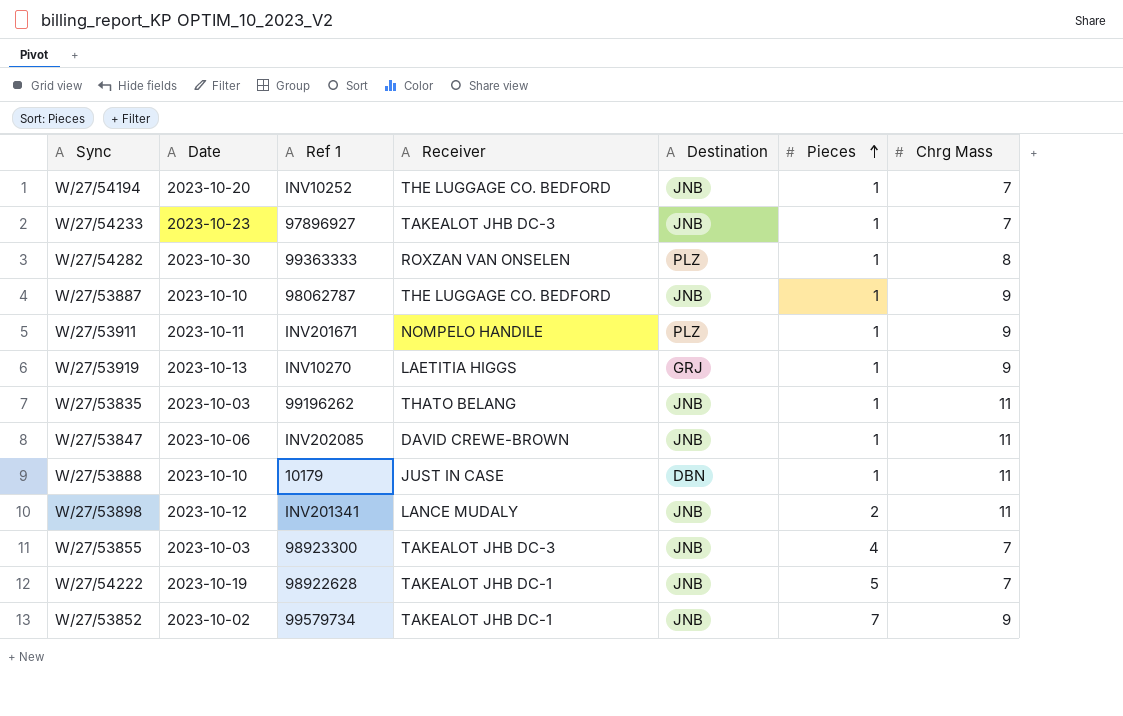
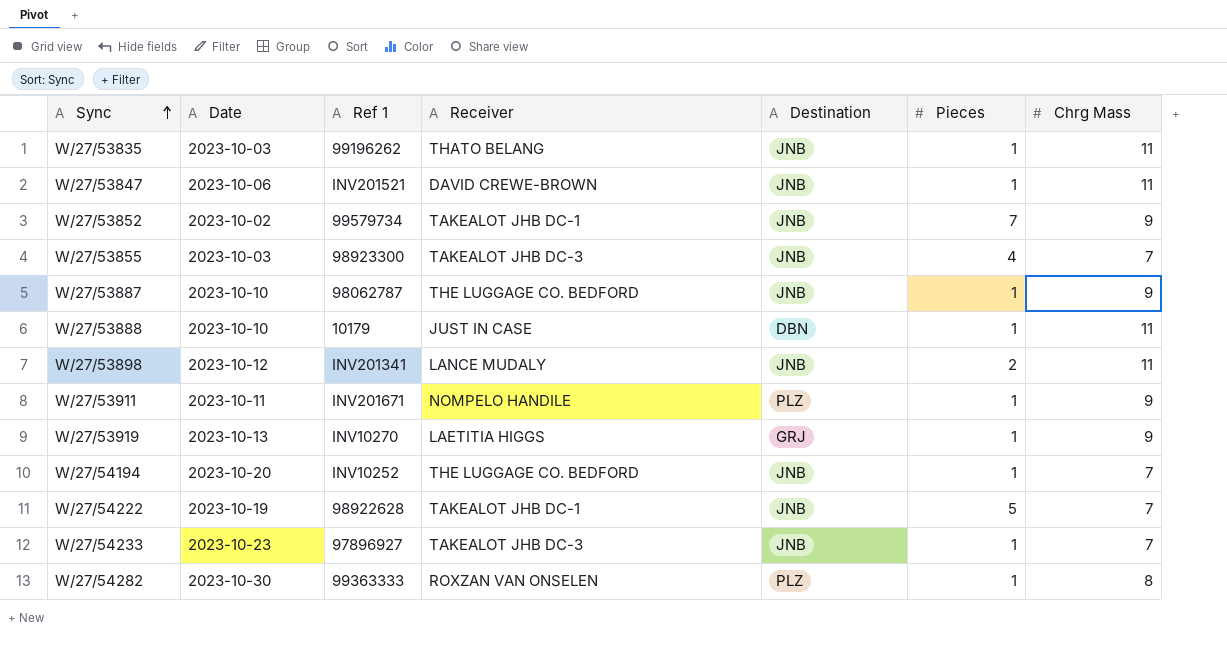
row order: Pieces ascending -> Sync ascending
W/27/53847 | Ref 1: INV202085 -> INV201521

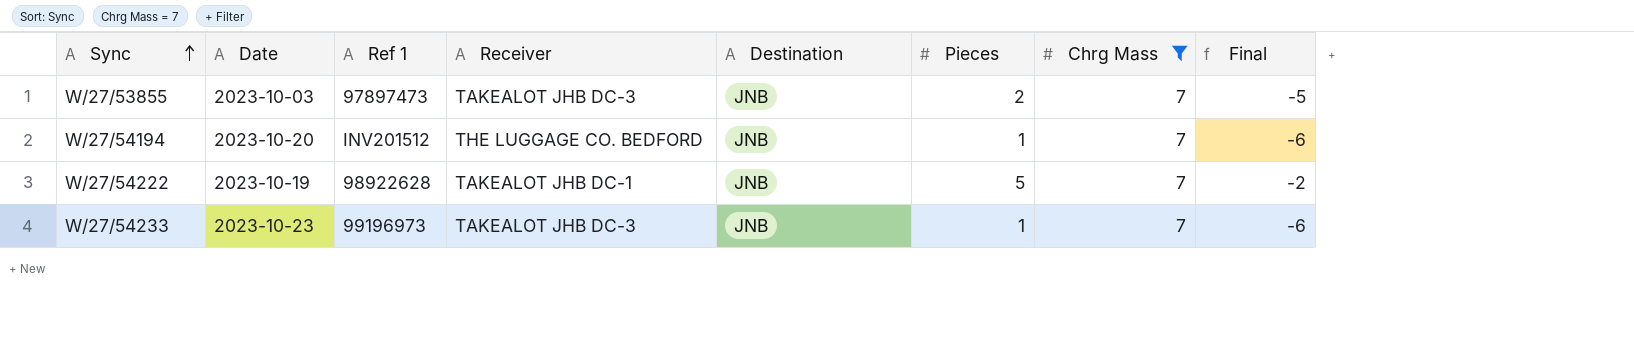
filter: none -> Chrg Mass = 7
column Final | formula: none -> [Pieces] - [Chrg Mass]
W/27/53855 | Ref 1: 98923300 -> 97897473
W/27/53855 | Pieces: 4 -> 2
W/27/54194 | Ref 1: INV10252 -> INV201512
W/27/54233 | Ref 1: 97896927 -> 99196973

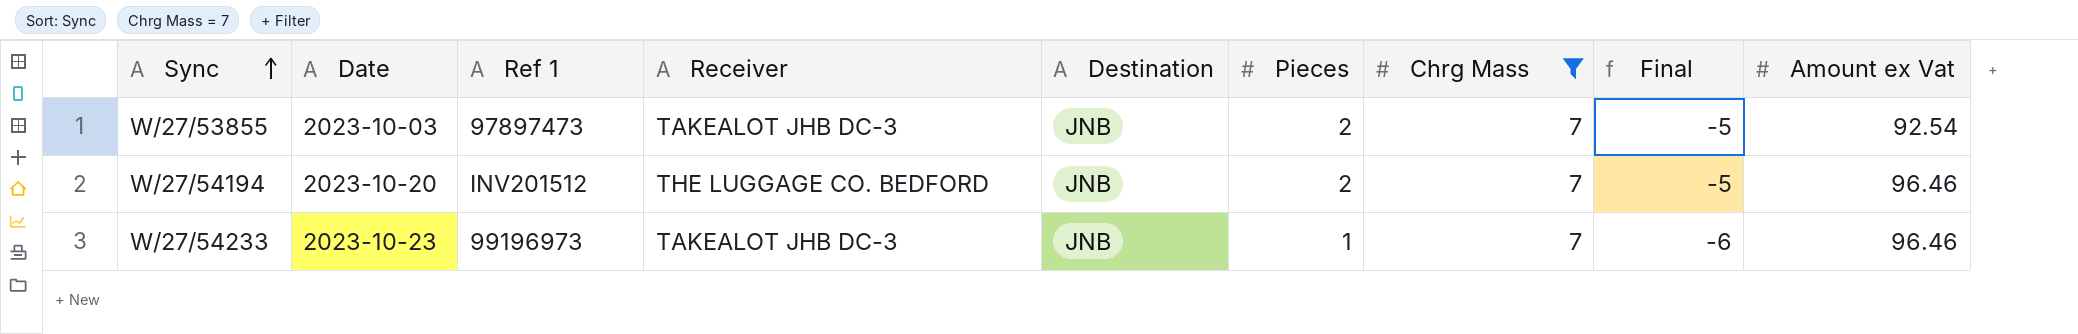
column Amount ex Vat | position: none -> 9
row W/27/54222: 2023-10-19 | 98922628 | TAKEALOT JHB DC-1 | JNB | 5 | 7 | -2 -> none
W/27/54194 | Pieces: 1 -> 2
W/27/54194 | Final: -6 -> -5

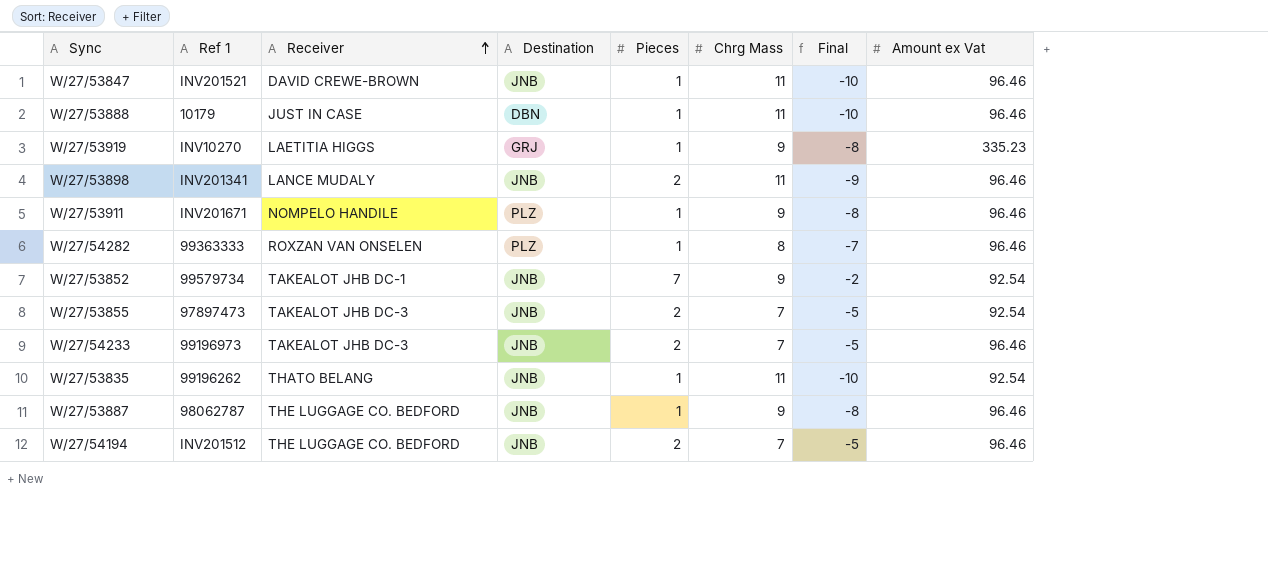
filter: Chrg Mass = 7 -> none
row order: Sync ascending -> Receiver ascending
column Date | position: 2 -> none
W/27/54233 | Pieces: 1 -> 2
W/27/54233 | Final: -6 -> -5

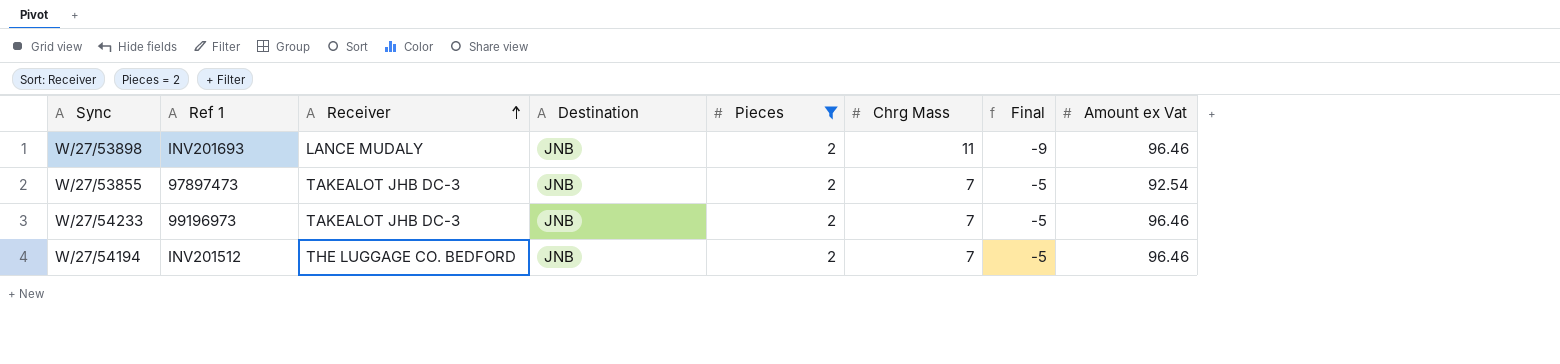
filter: none -> Pieces = 2
W/27/53898 | Ref 1: INV201341 -> INV201693

